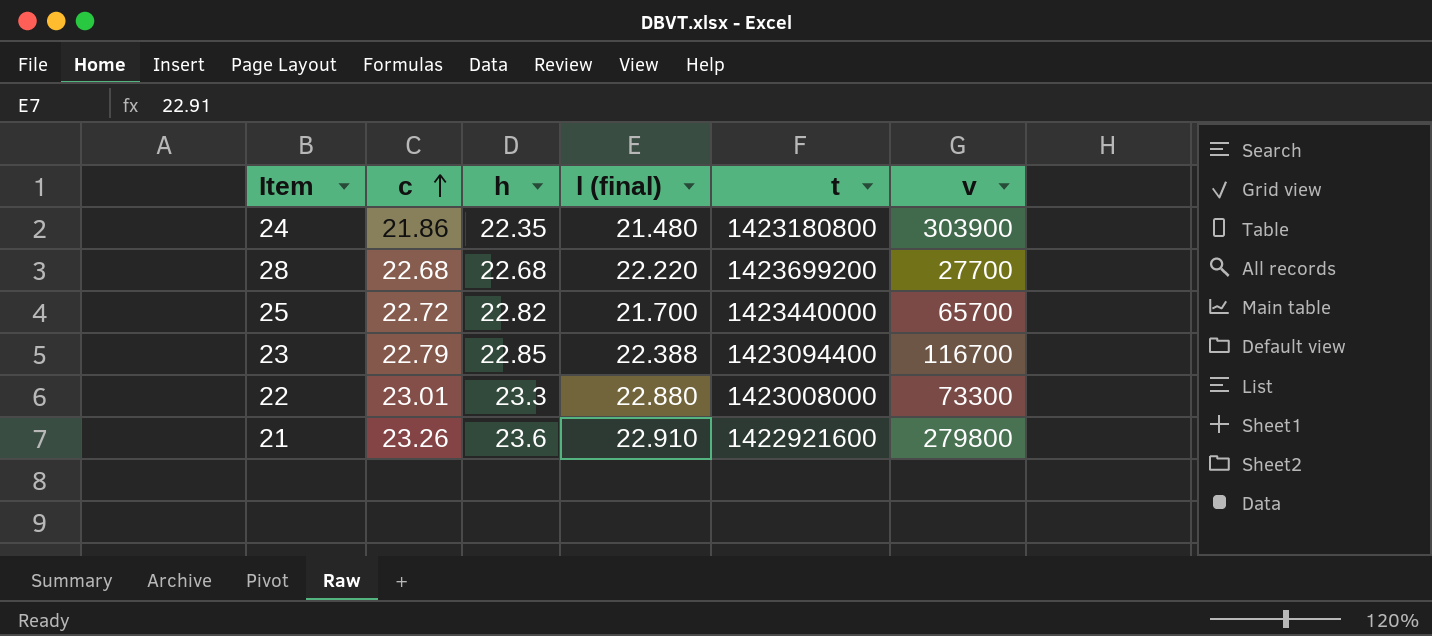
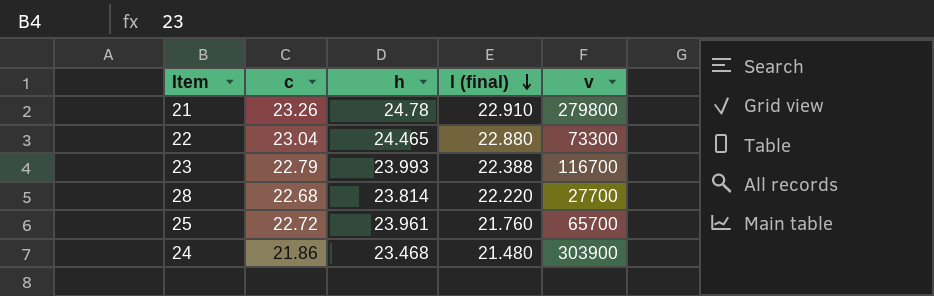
row order: c ascending -> l (final) descending
column t | position: 5 -> none
21 | h: 23.6 -> 24.78
22 | c: 23.01 -> 23.04
22 | h: 23.3 -> 24.465
23 | h: 22.85 -> 23.993
28 | h: 22.68 -> 23.814
25 | h: 22.82 -> 23.961
25 | l (final): 21.700 -> 21.760
24 | h: 22.35 -> 23.468

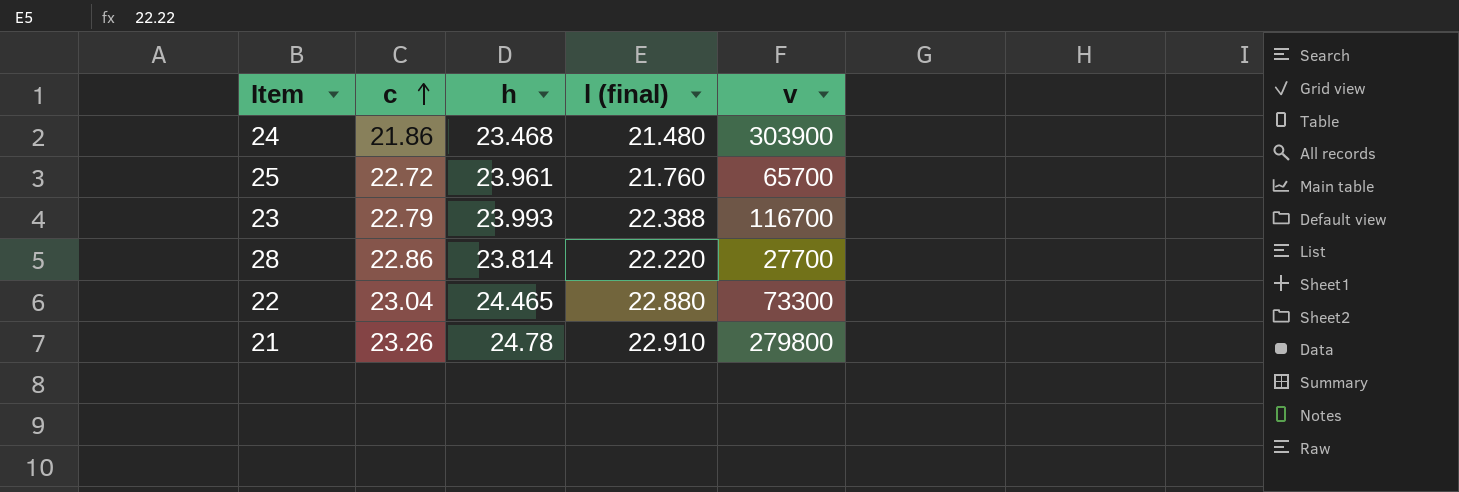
row order: l (final) descending -> c ascending
28 | c: 22.68 -> 22.86

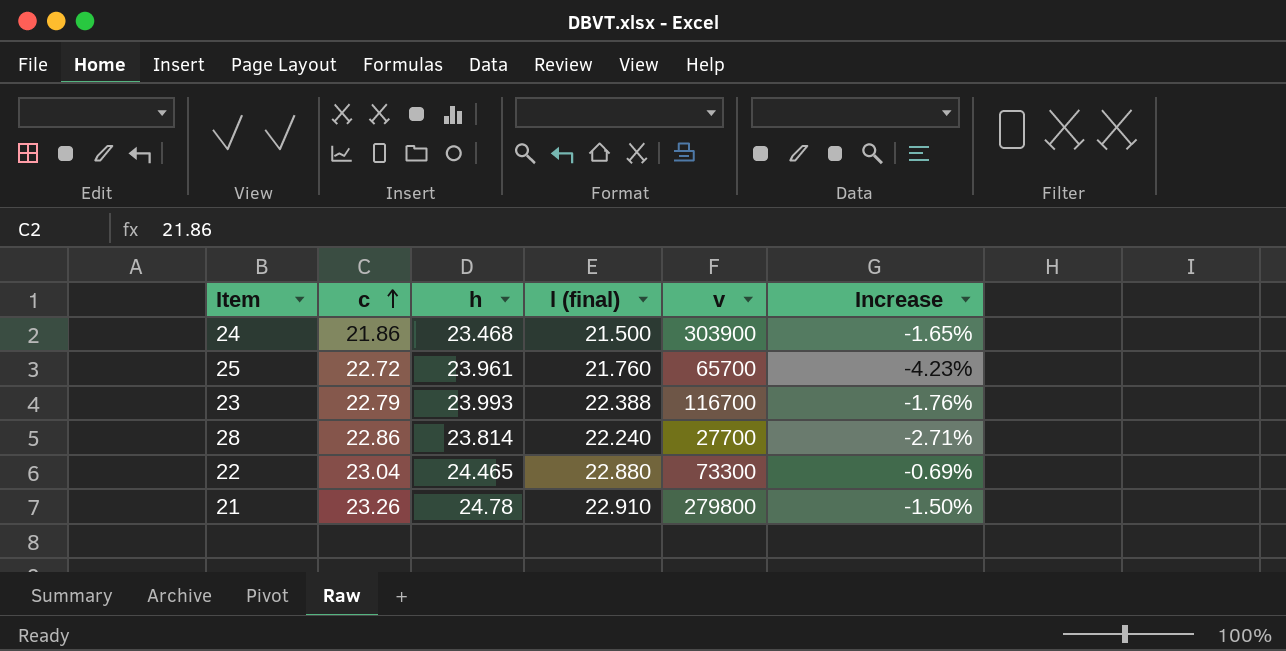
column Increase | formula: none -> ([l (final)] - [c]) / [c]
24 | l (final): 21.480 -> 21.500
28 | l (final): 22.220 -> 22.240

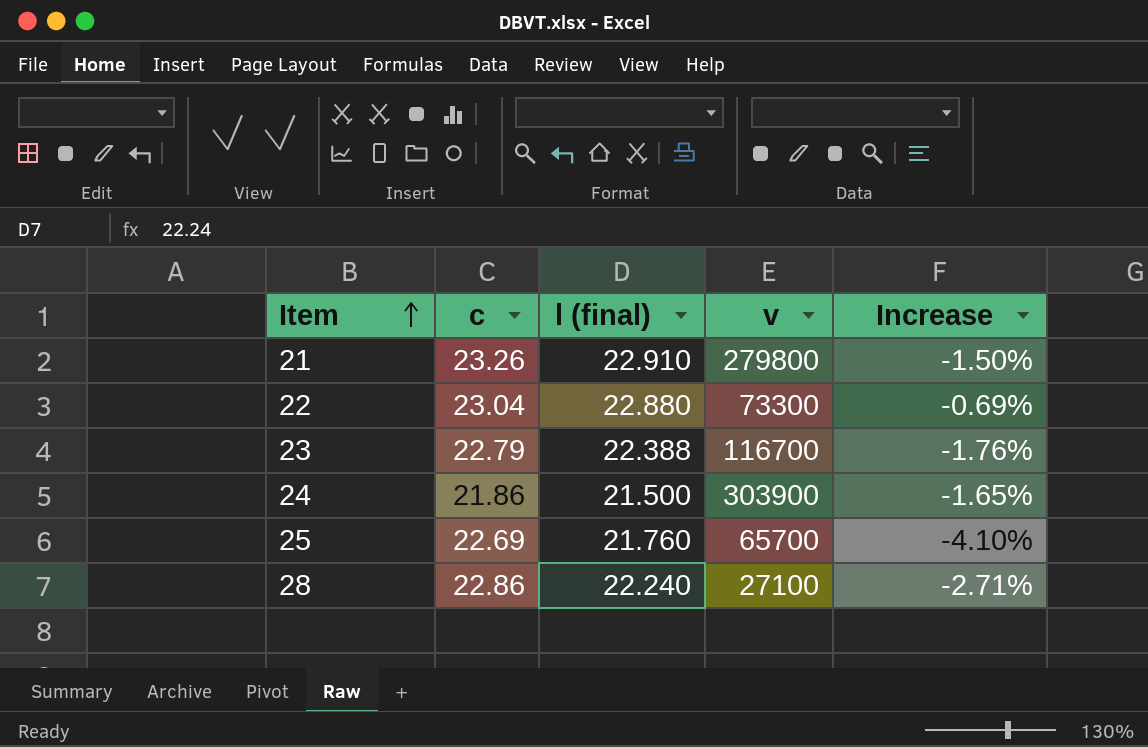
row order: c ascending -> Item ascending
column h | position: 3 -> none
25 | c: 22.72 -> 22.69
25 | Increase: -4.23% -> -4.10%
28 | v: 27700 -> 27100

